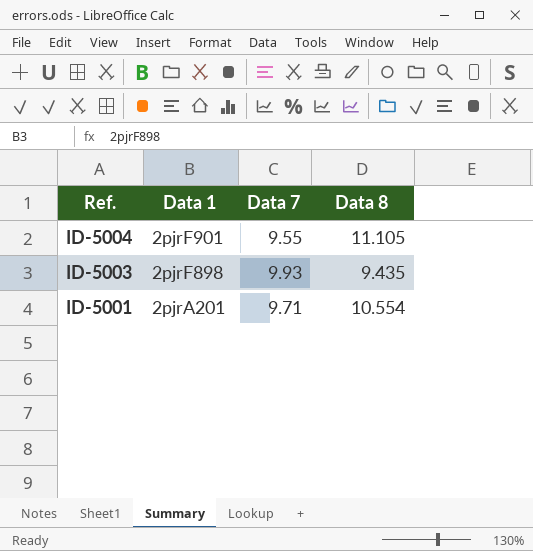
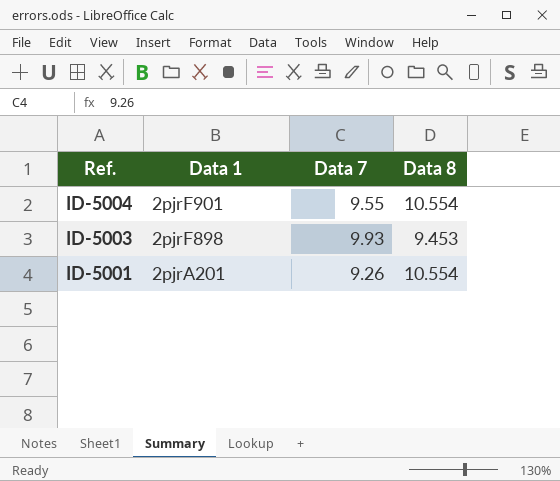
ID-5004 | Data 8: 11.105 -> 10.554
ID-5003 | Data 8: 9.435 -> 9.453
ID-5001 | Data 7: 9.71 -> 9.26

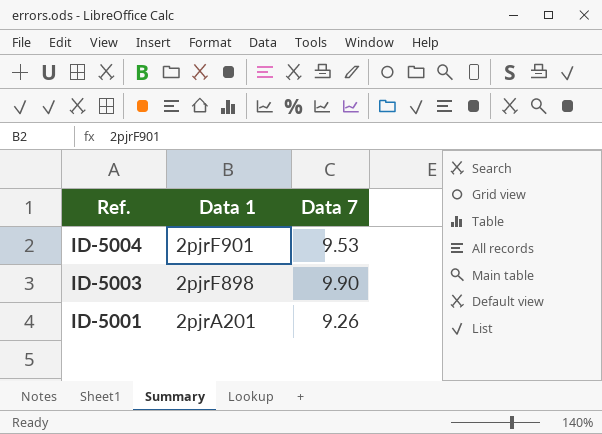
column Data 8 | position: 4 -> none
ID-5004 | Data 7: 9.55 -> 9.53
ID-5003 | Data 7: 9.93 -> 9.90

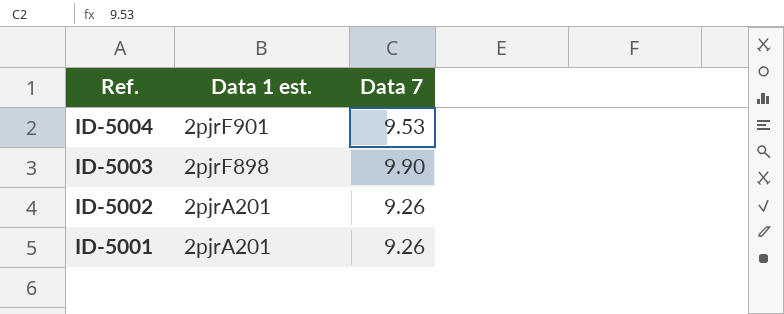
column name: Data 1 -> Data 1 est.
row ID-5002: none -> 2pjrA201 | 9.26

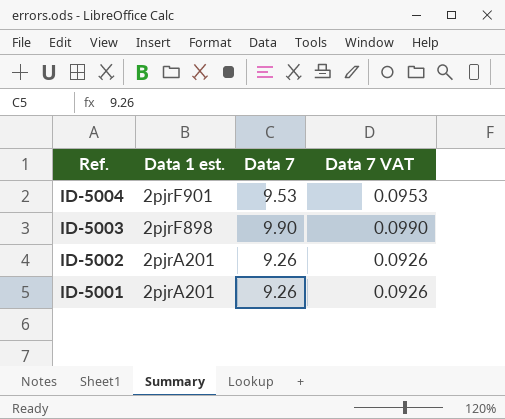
column Data 7 VAT | formula: none -> [Data 7] * 0.01

